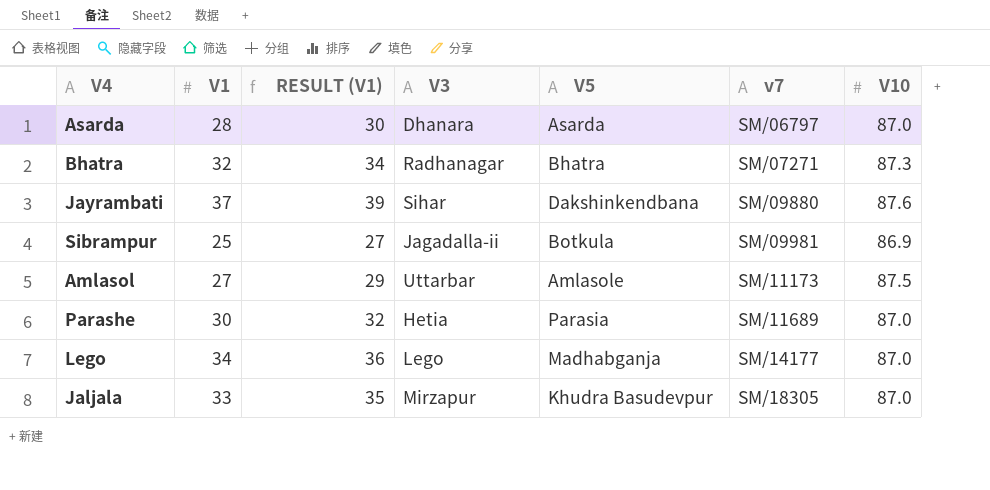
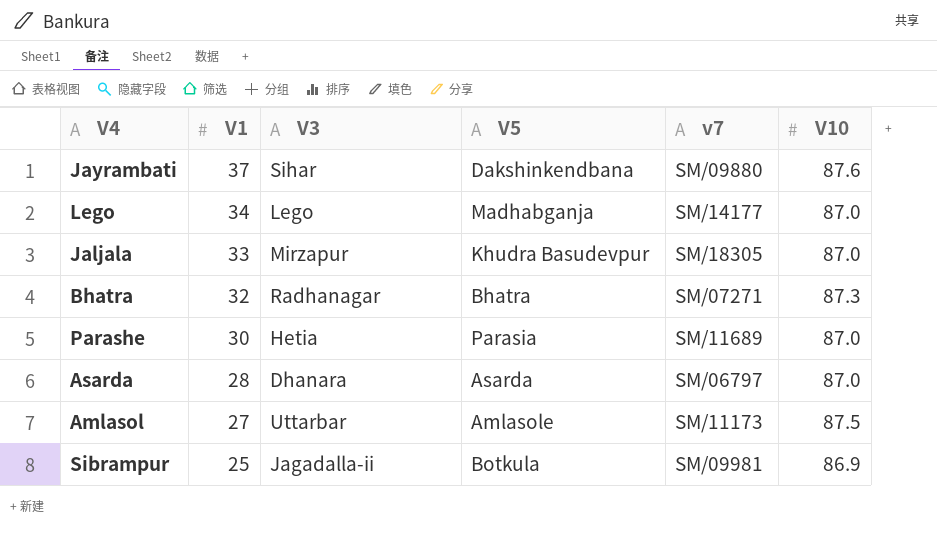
row order: v7 ascending -> V1 descending
column RESULT (V1) | formula: [V1] + 2 -> none

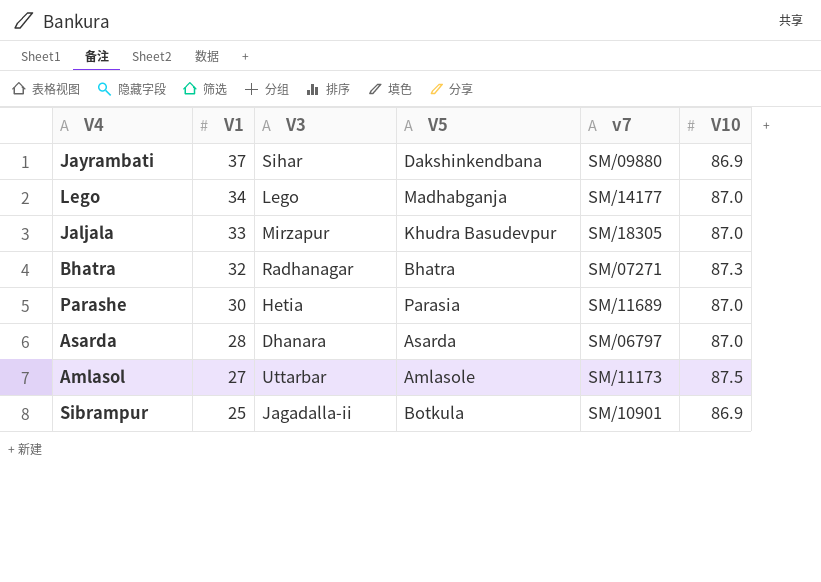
Jayrambati | V10: 87.6 -> 86.9
Sibrampur | v7: SM/09981 -> SM/10901

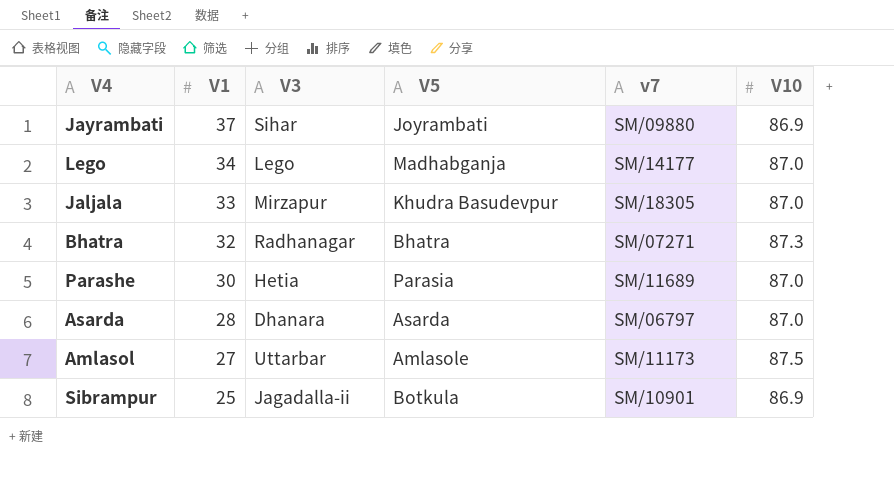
Jayrambati | V5: Dakshinkendbana -> Joyrambati

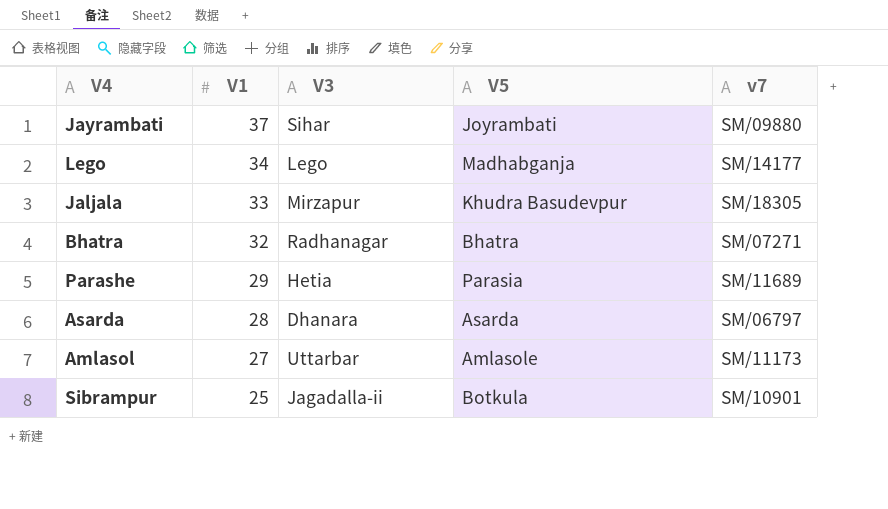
column V10 | position: 6 -> none
Parashe | V1: 30 -> 29

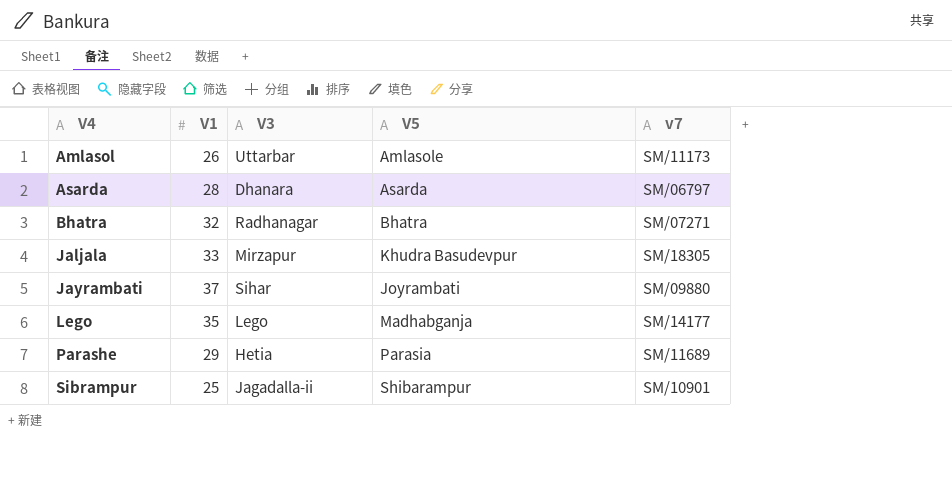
row order: V1 descending -> V4 ascending
Amlasol | V1: 27 -> 26
Lego | V1: 34 -> 35
Sibrampur | V5: Botkula -> Shibarampur

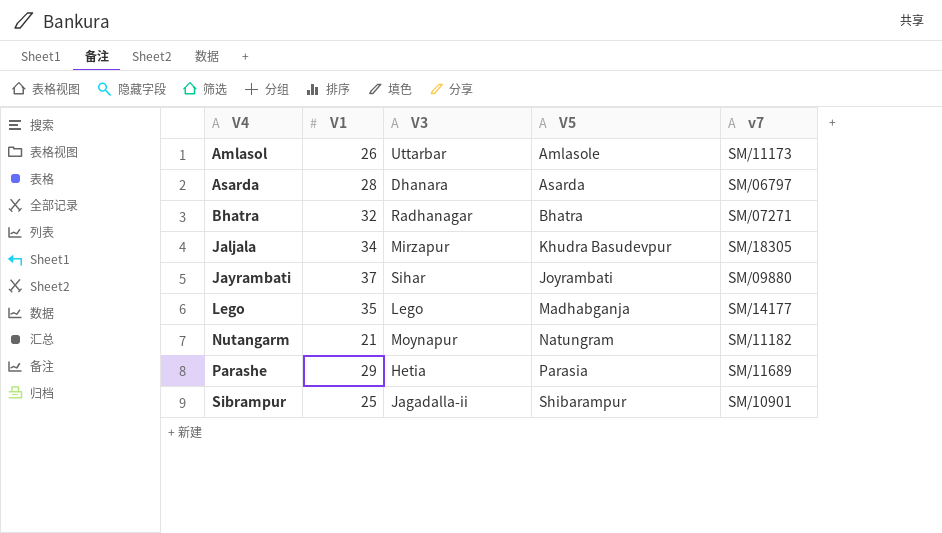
Jaljala | V1: 33 -> 34
row Nutangarm: none -> 21 | Moynapur | Natungram | SM/11182

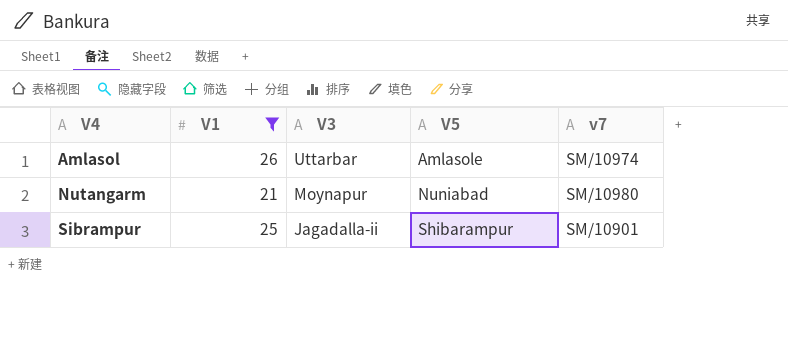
filter: none -> V1 <= 26
Amlasol | v7: SM/11173 -> SM/10974
Nutangarm | V5: Natungram -> Nuniabad
Nutangarm | v7: SM/11182 -> SM/10980

